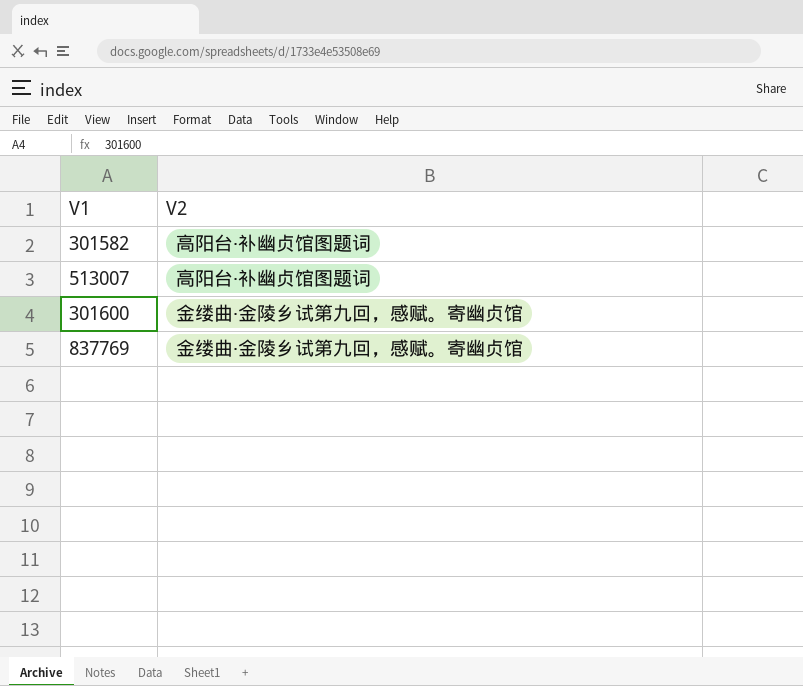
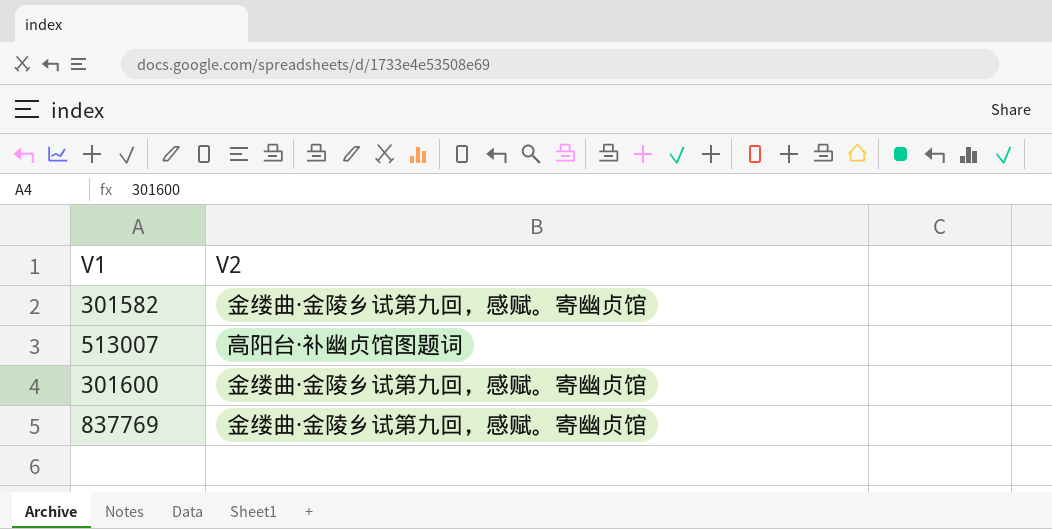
301582 | V2: 高阳台·补幽贞馆图题词 -> 金缕曲·金陵乡试第九回，感赋。寄幽贞馆

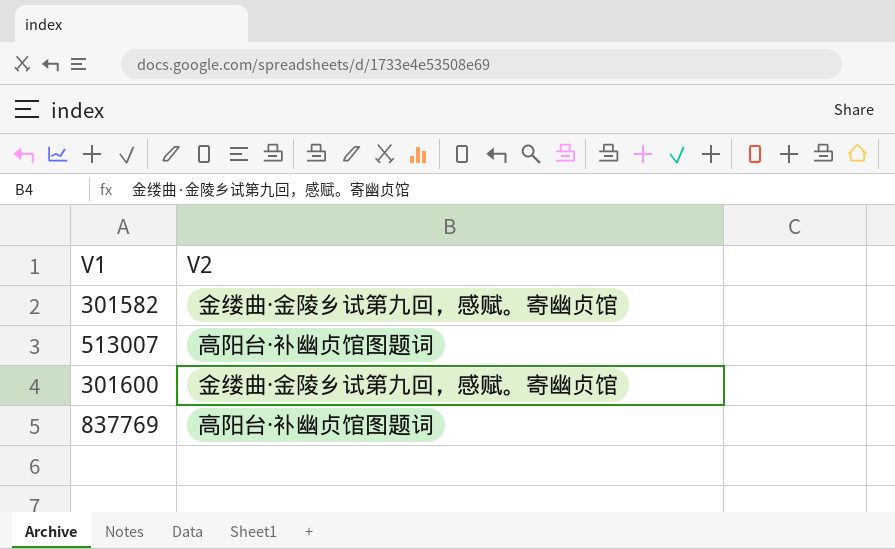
837769 | V2: 金缕曲·金陵乡试第九回，感赋。寄幽贞馆 -> 高阳台·补幽贞馆图题词

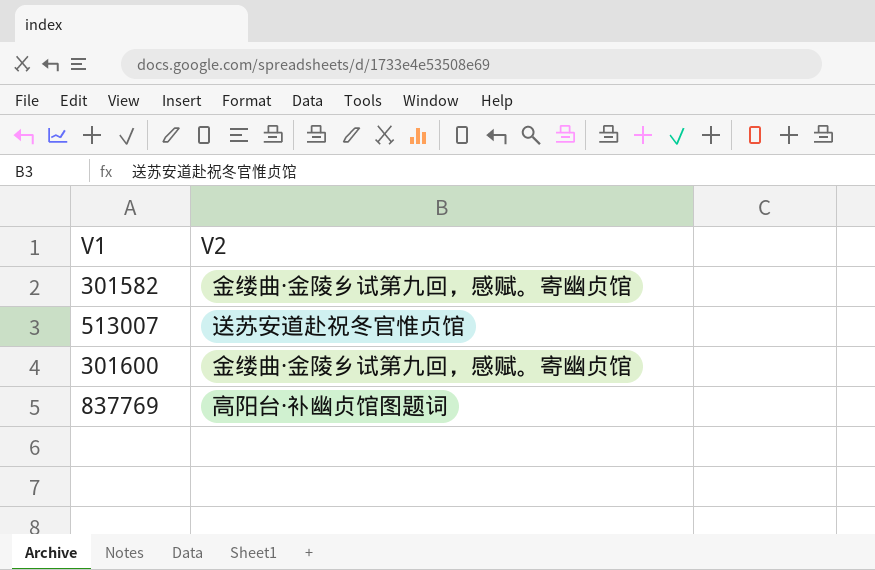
513007 | V2: 高阳台·补幽贞馆图题词 -> 送苏安道赴祝冬官惟贞馆

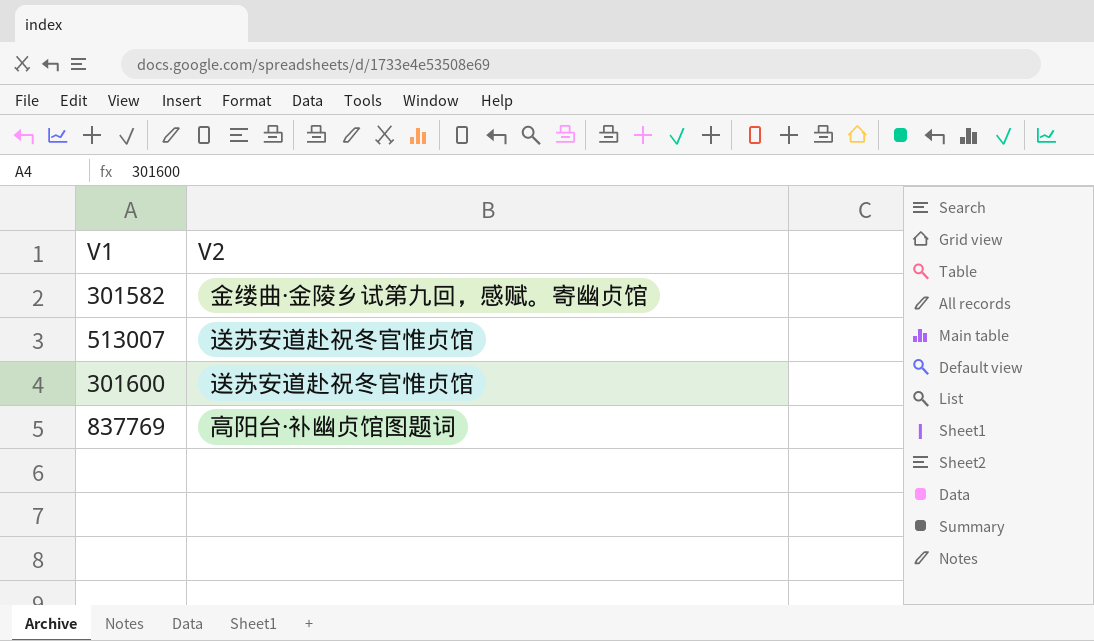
301600 | V2: 金缕曲·金陵乡试第九回，感赋。寄幽贞馆 -> 送苏安道赴祝冬官惟贞馆

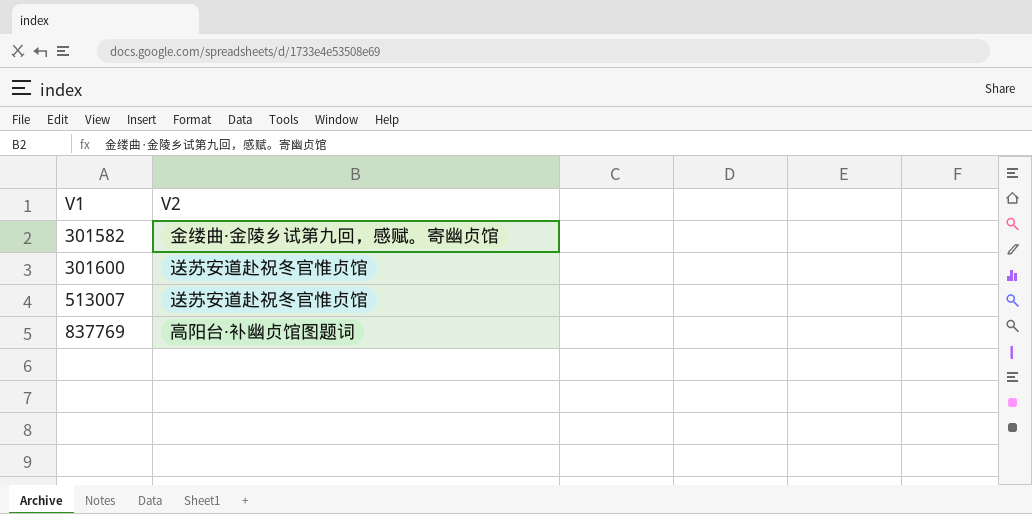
row order: none -> V1 ascending

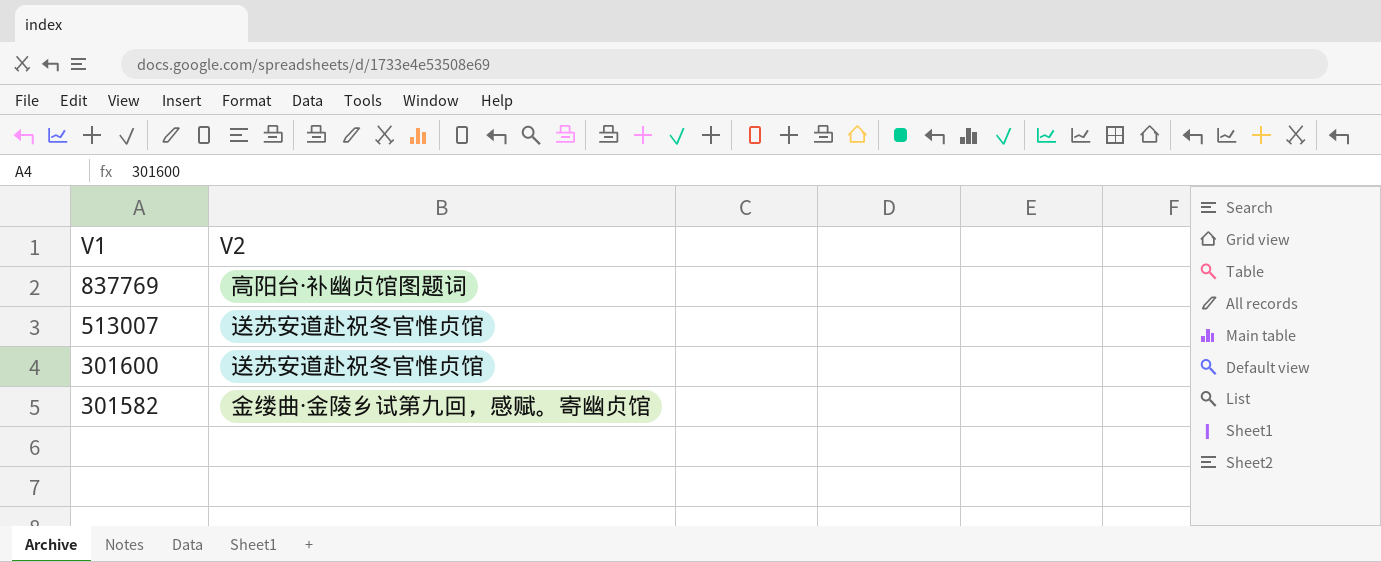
row order: V1 ascending -> V1 descending

